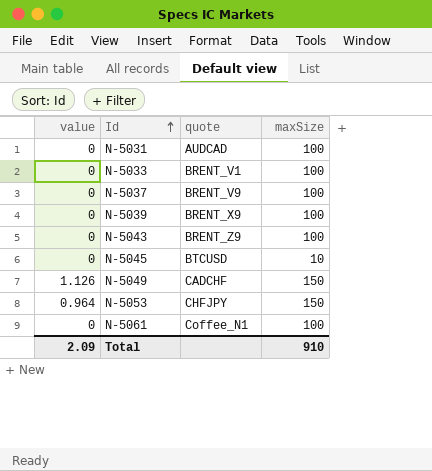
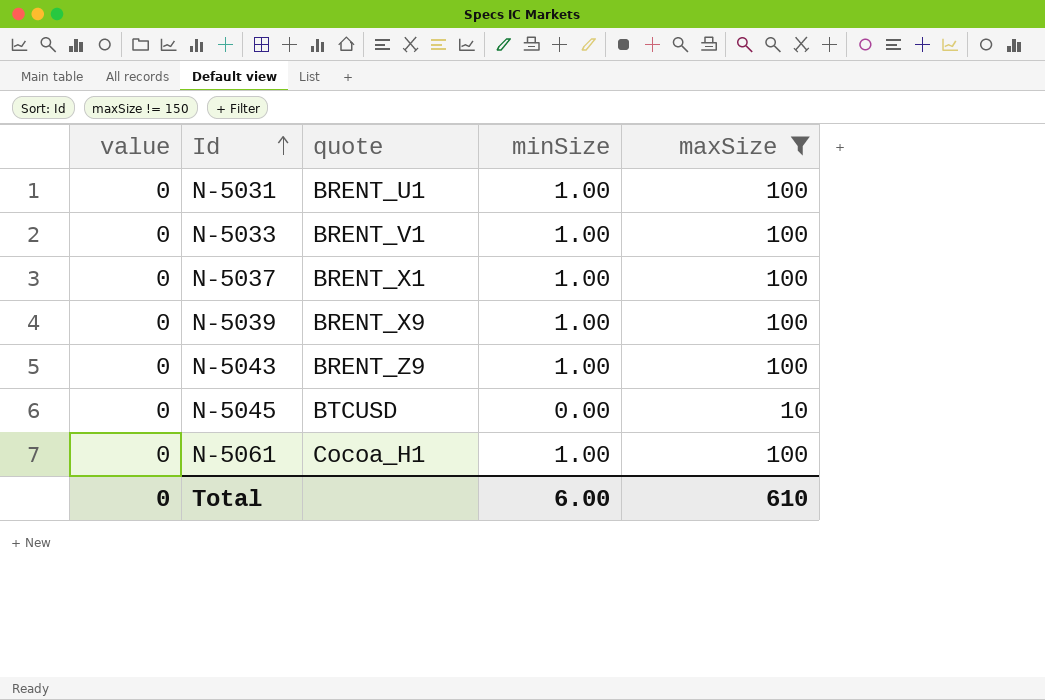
filter: none -> maxSize != 150
column minSize | position: none -> 4
N-5031 | quote: AUDCAD -> BRENT_U1
N-5037 | quote: BRENT_V9 -> BRENT_X1
N-5061 | quote: Coffee_N1 -> Cocoa_H1
Total | value: 2.09 -> 0
Total | maxSize: 910 -> 610

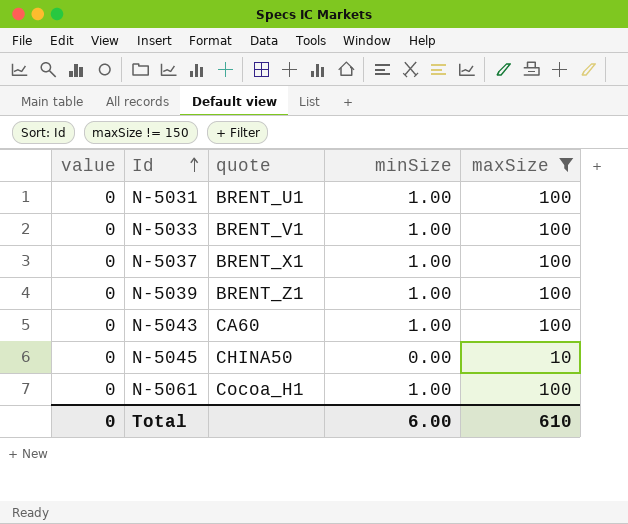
N-5039 | quote: BRENT_X9 -> BRENT_Z1
N-5043 | quote: BRENT_Z9 -> CA60
N-5045 | quote: BTCUSD -> CHINA50

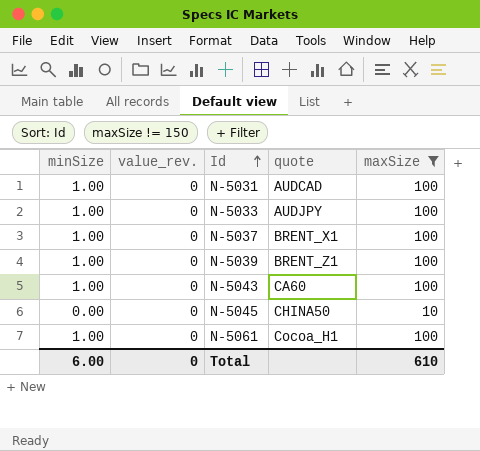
column minSize | position: 4 -> 1
column name: value -> value_rev.
N-5031 | quote: BRENT_U1 -> AUDCAD
N-5033 | quote: BRENT_V1 -> AUDJPY

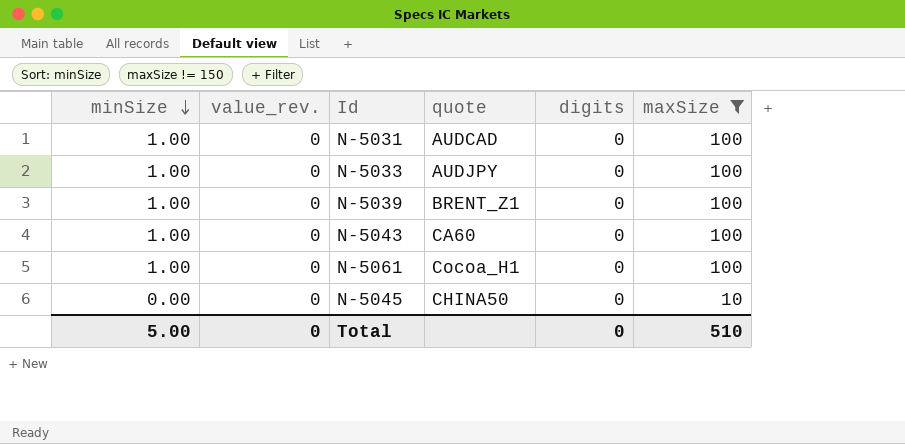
row order: Id ascending -> minSize descending
column digits | position: none -> 5
row N-5037: 1.00 | 0 | BRENT_X1 | 100 -> none
Total | minSize: 6.00 -> 5.00
Total | maxSize: 610 -> 510

